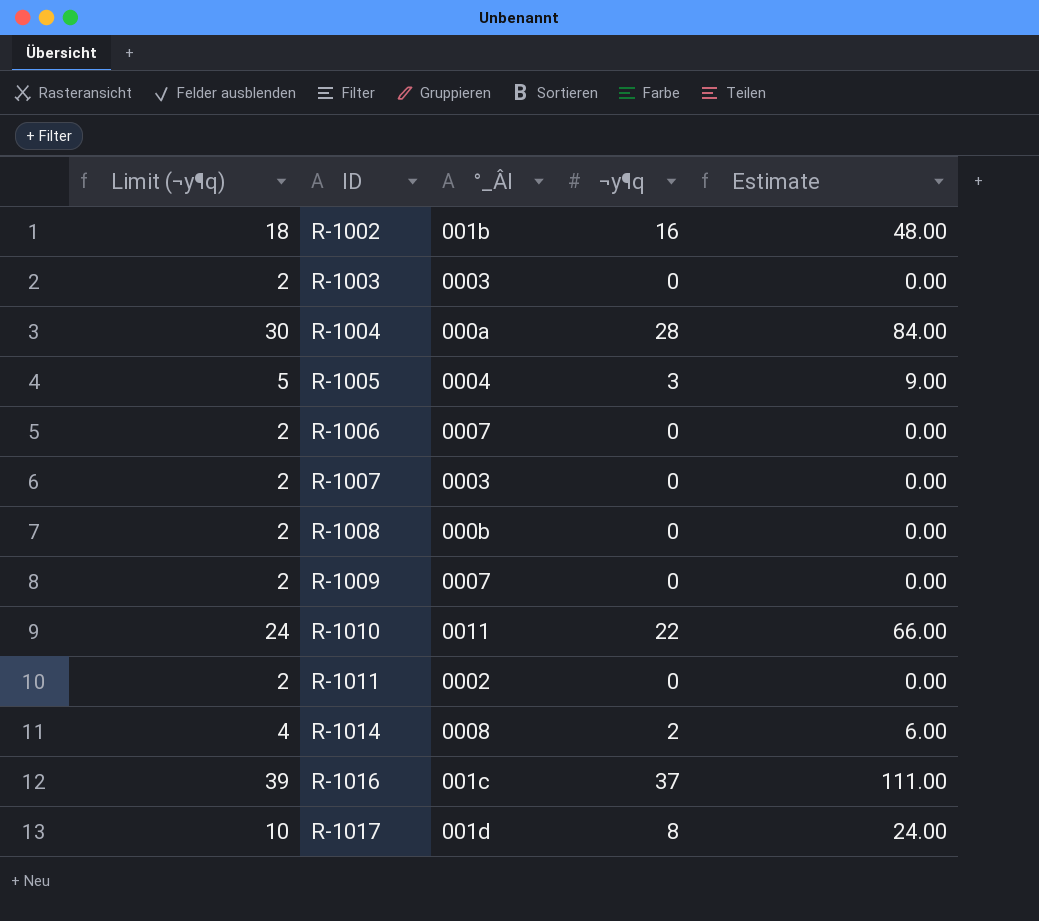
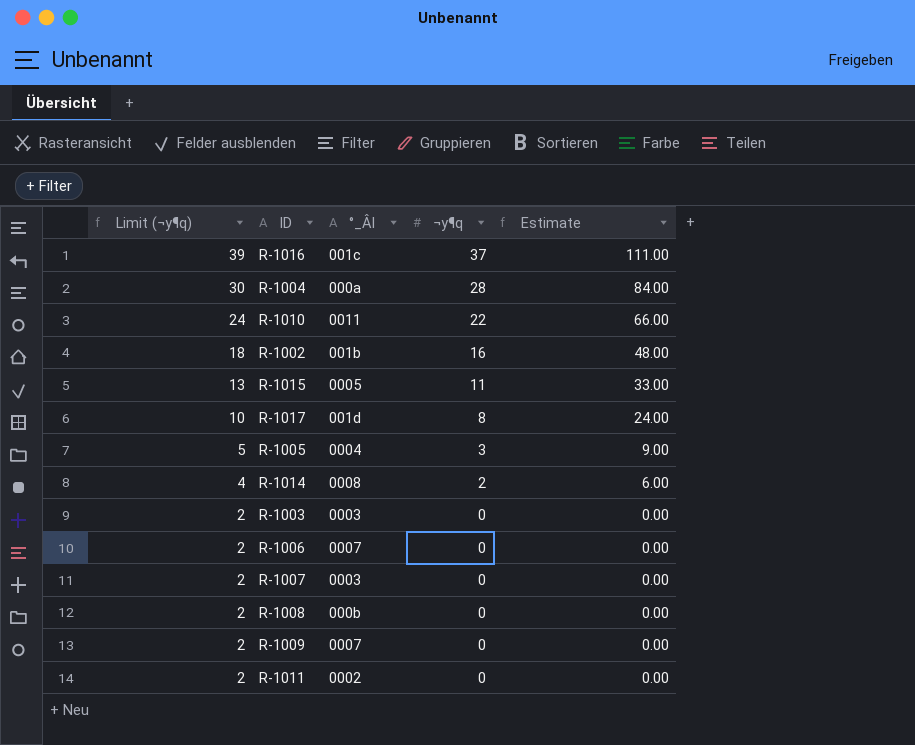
row order: ID ascending -> Limit (¬y¶q) descending
row R-1015: none -> 13 | 0005 | 11 | 33.00

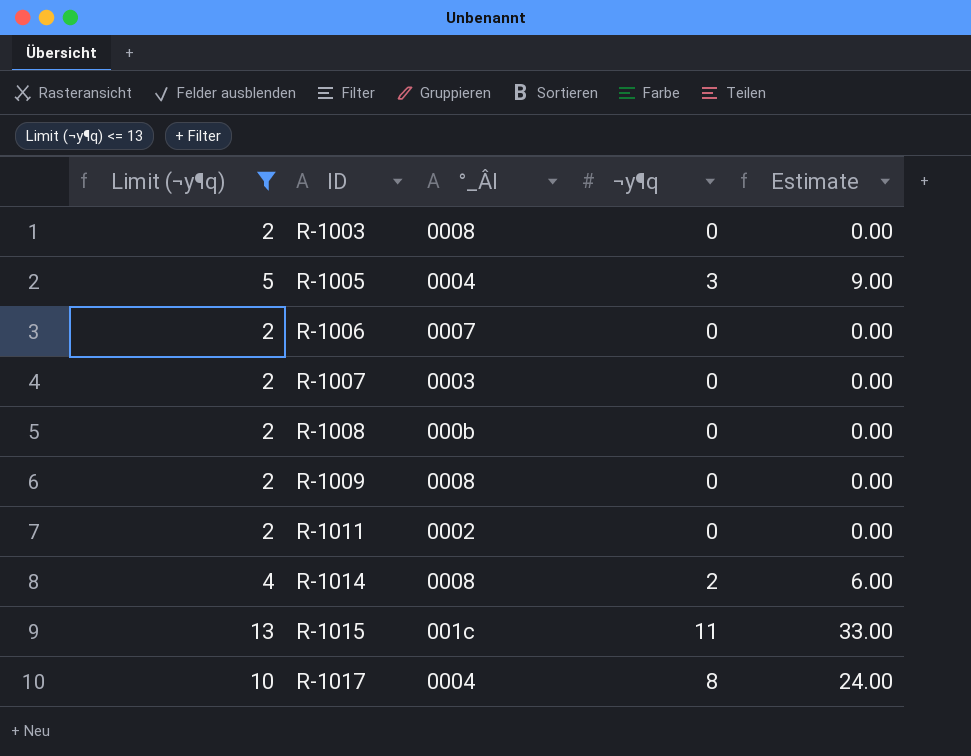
filter: none -> Limit (¬y¶q) <= 13
row order: Limit (¬y¶q) descending -> ID ascending
R-1003 | °_ÂI: 0003 -> 0008
R-1009 | °_ÂI: 0007 -> 0008
R-1015 | °_ÂI: 0005 -> 001c
R-1017 | °_ÂI: 001d -> 0004

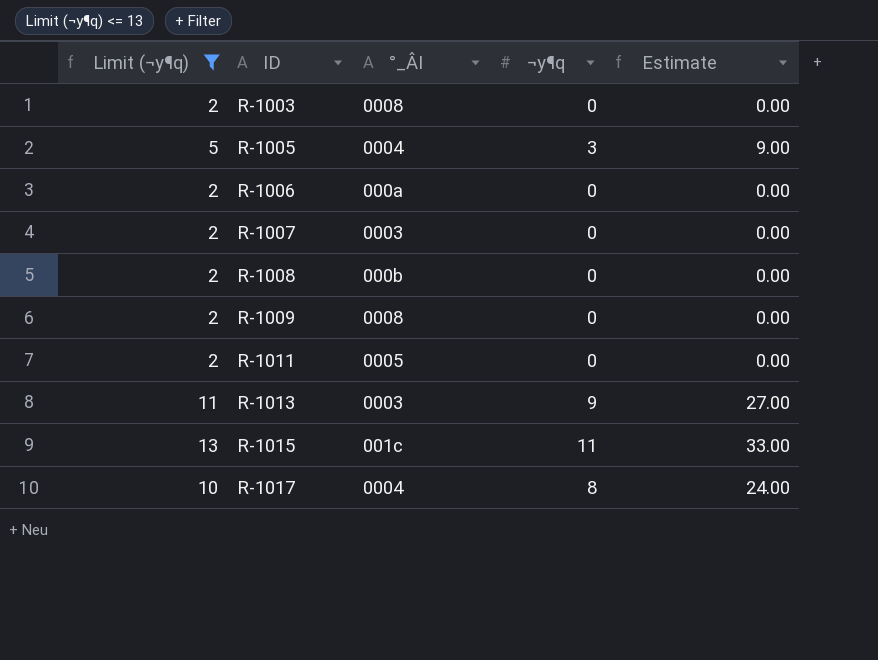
row R-1014: 4 | 0008 | 2 | 6.00 -> none
R-1006 | °_ÂI: 0007 -> 000a
R-1011 | °_ÂI: 0002 -> 0005
row R-1013: none -> 11 | 0003 | 9 | 27.00

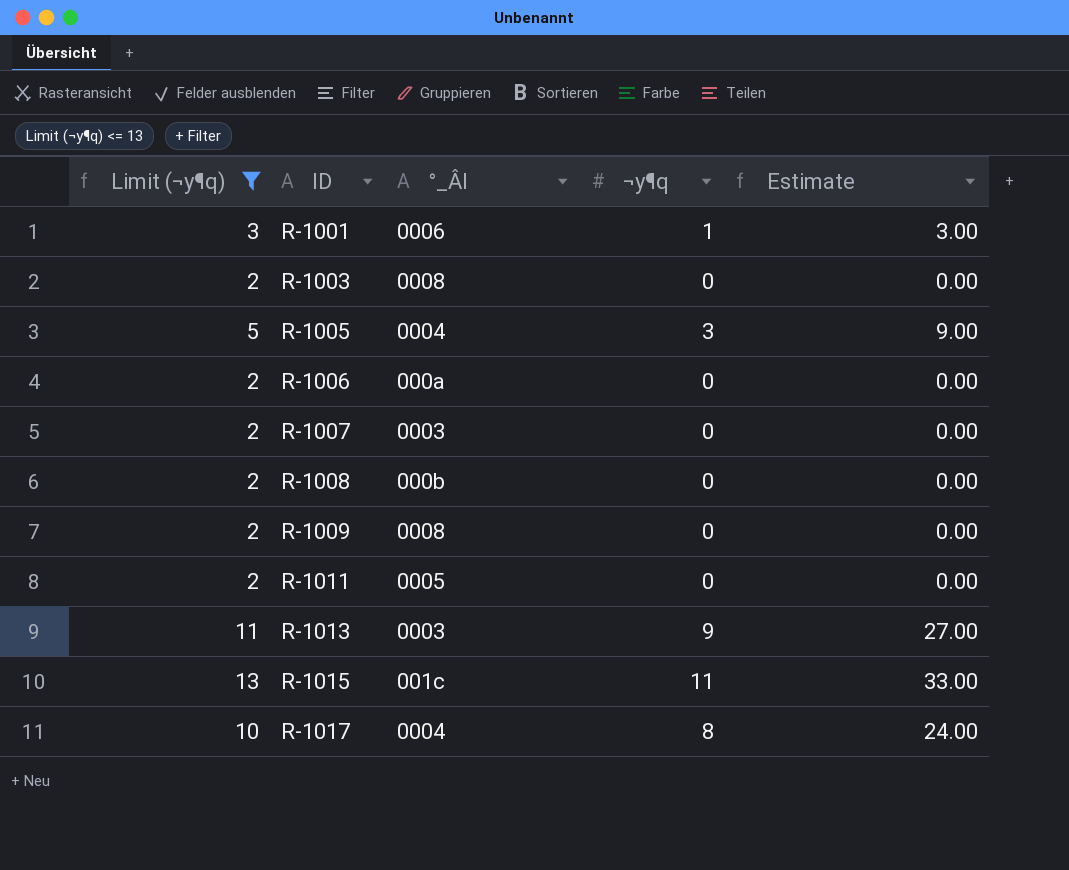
row R-1001: none -> 3 | 0006 | 1 | 3.00

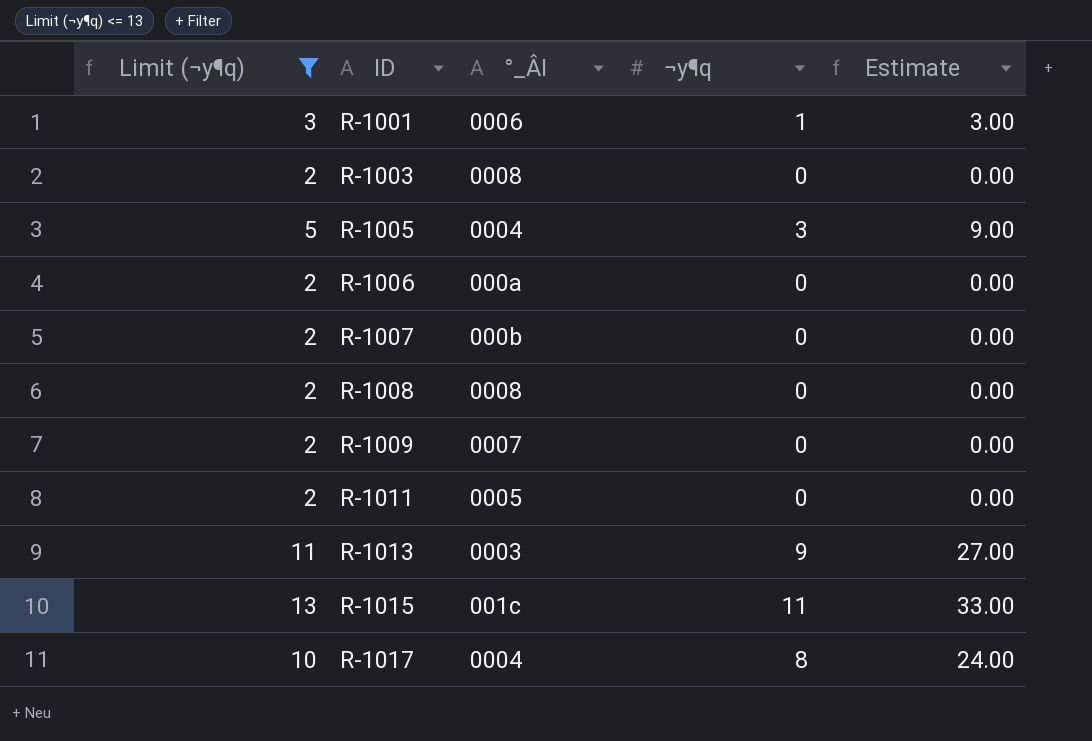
R-1007 | °_ÂI: 0003 -> 000b
R-1008 | °_ÂI: 000b -> 0008
R-1009 | °_ÂI: 0008 -> 0007

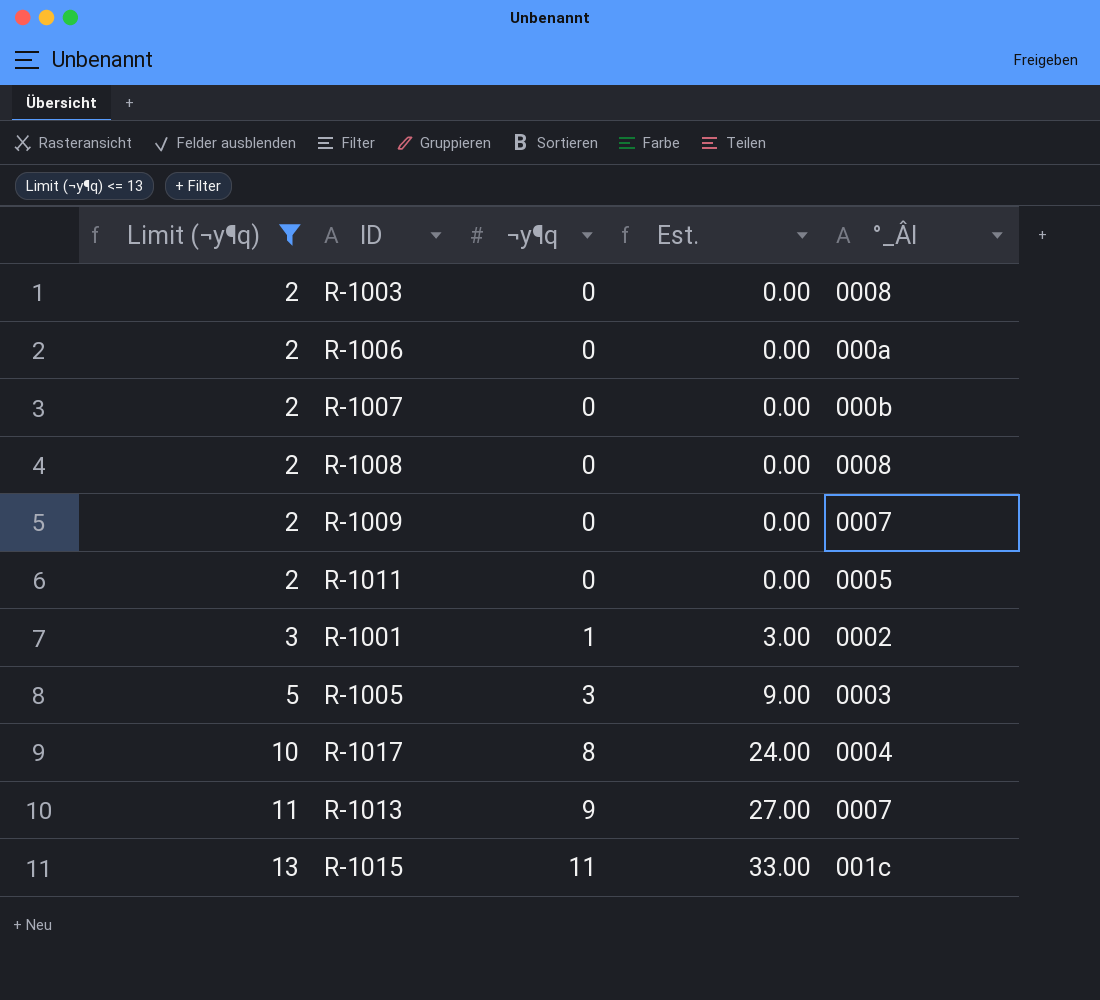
row order: ID ascending -> Limit (¬y¶q) ascending
column name: Estimate -> Est.
column °_ÂI | position: 3 -> 5
R-1001 | °_ÂI: 0006 -> 0002
R-1005 | °_ÂI: 0004 -> 0003
R-1013 | °_ÂI: 0003 -> 0007

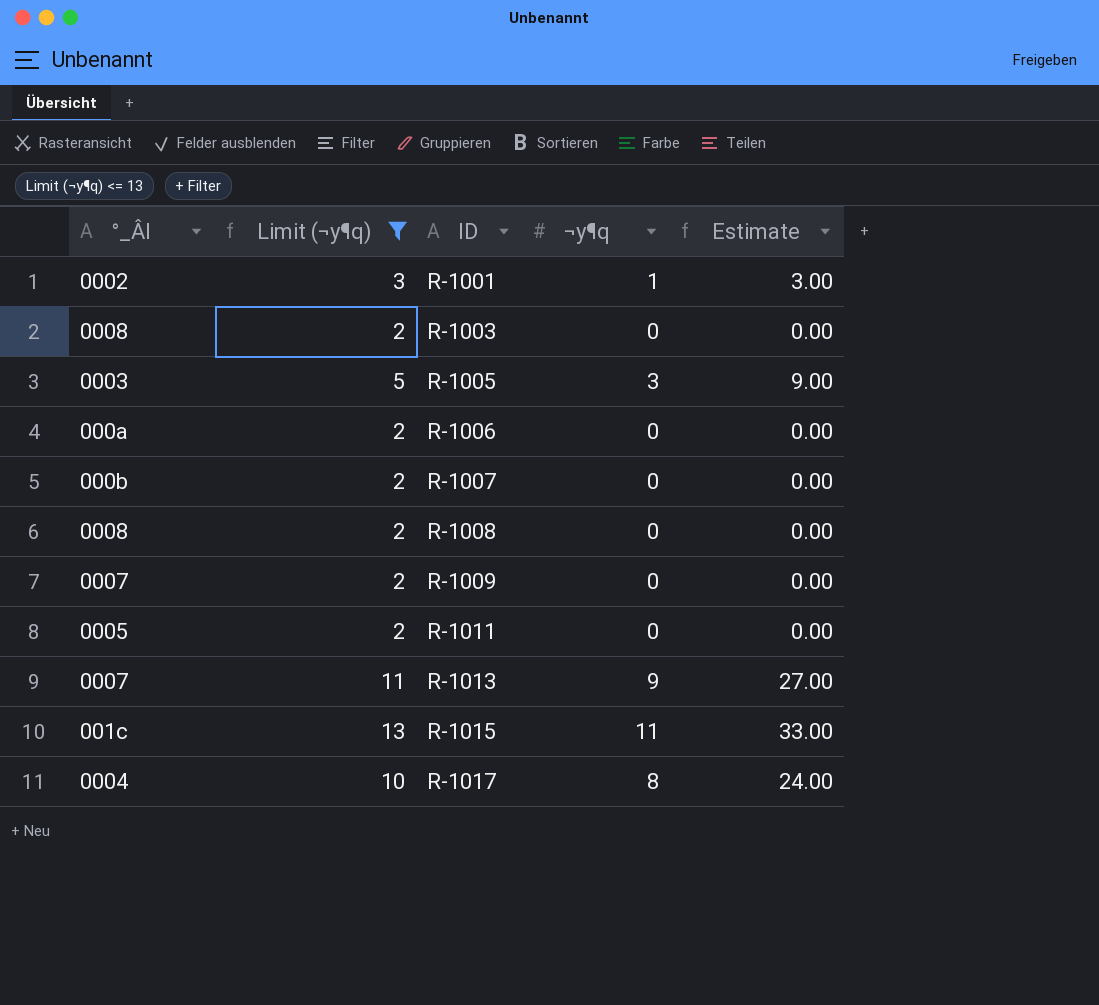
row order: Limit (¬y¶q) ascending -> ID ascending
column °_ÂI | position: 5 -> 1
column name: Est. -> Estimate

